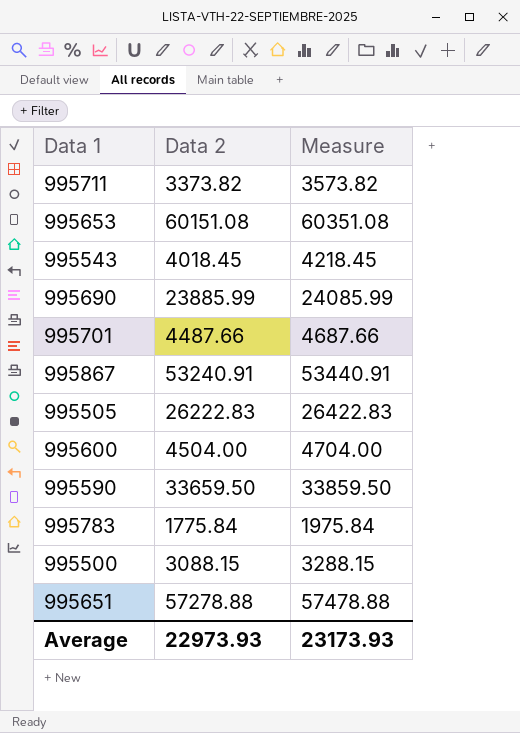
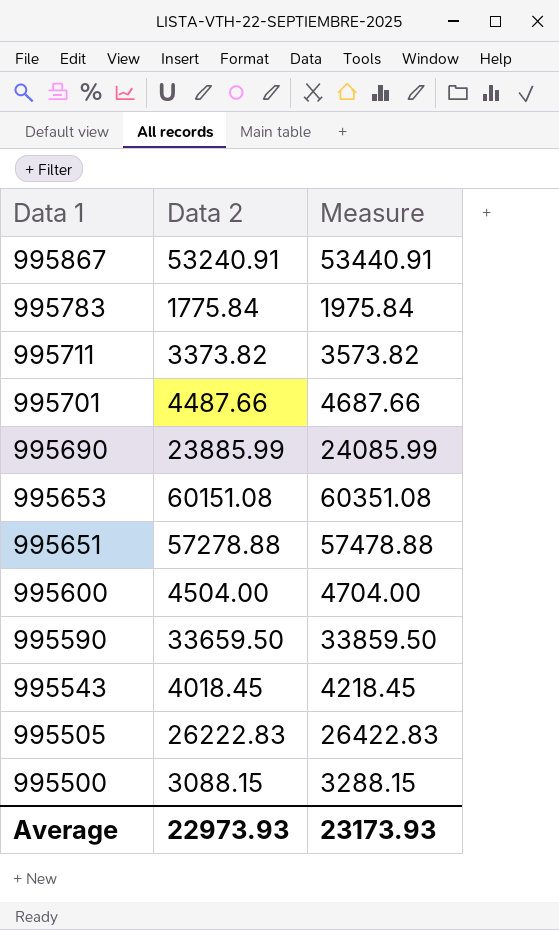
row order: none -> Data 1 descending

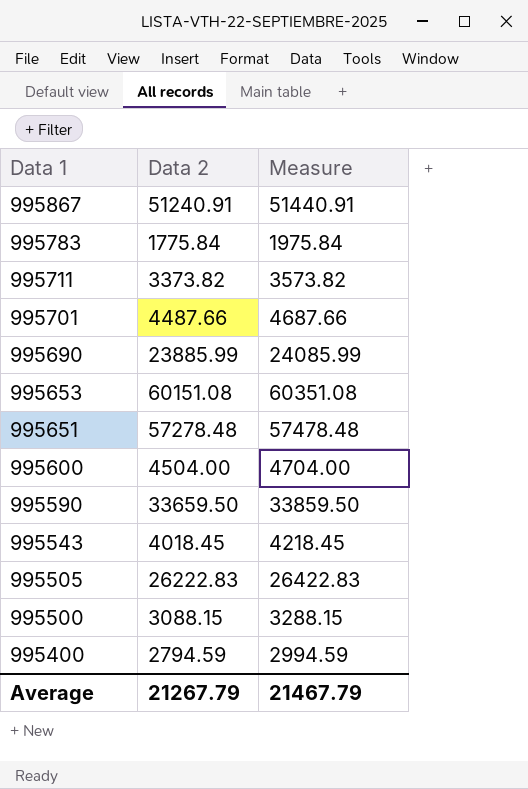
995867 | Data 2: 53240.91 -> 51240.91
995867 | Measure: 53440.91 -> 51440.91
995651 | Data 2: 57278.88 -> 57278.48
995651 | Measure: 57478.88 -> 57478.48
row 995400: none -> 2794.59 | 2994.59
Average | Data 2: 22973.93 -> 21267.79
Average | Measure: 23173.93 -> 21467.79

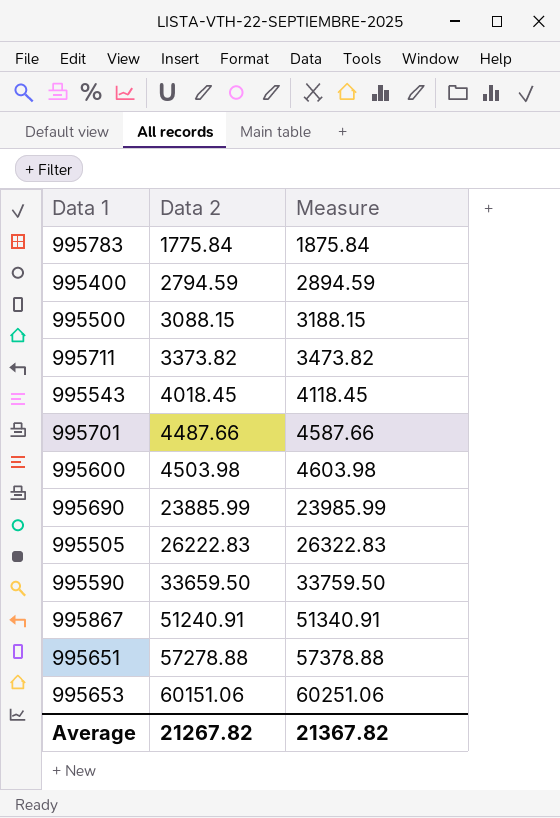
row order: Data 1 descending -> Data 2 ascending
column Measure | formula: [Data 2] + 200 -> [Data 2] + 100
995600 | Data 2: 4504.00 -> 4503.98
995651 | Data 2: 57278.48 -> 57278.88
995653 | Data 2: 60151.08 -> 60151.06
Average | Data 2: 21267.79 -> 21267.82
Average | Measure: 21467.79 -> 21367.82

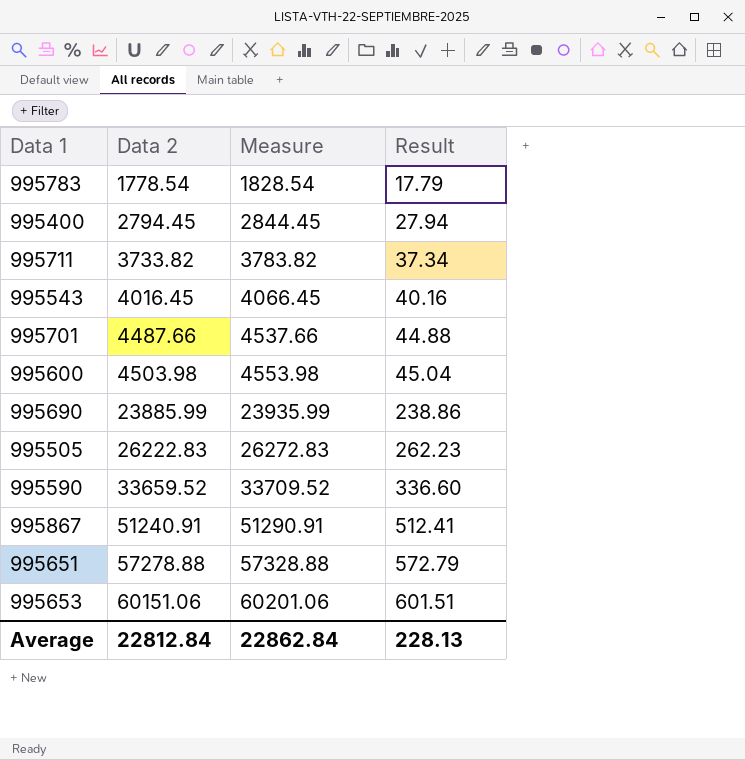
column Measure | formula: [Data 2] + 100 -> [Data 2] + 50
column Result | formula: none -> [Data 2] * 0.01
row 995500: 3088.15 | 3188.15 -> none
995783 | Data 2: 1775.84 -> 1778.54
995400 | Data 2: 2794.59 -> 2794.45
995711 | Data 2: 3373.82 -> 3733.82
995543 | Data 2: 4018.45 -> 4016.45
995590 | Data 2: 33659.50 -> 33659.52
Average | Data 2: 21267.82 -> 22812.84
Average | Measure: 21367.82 -> 22862.84

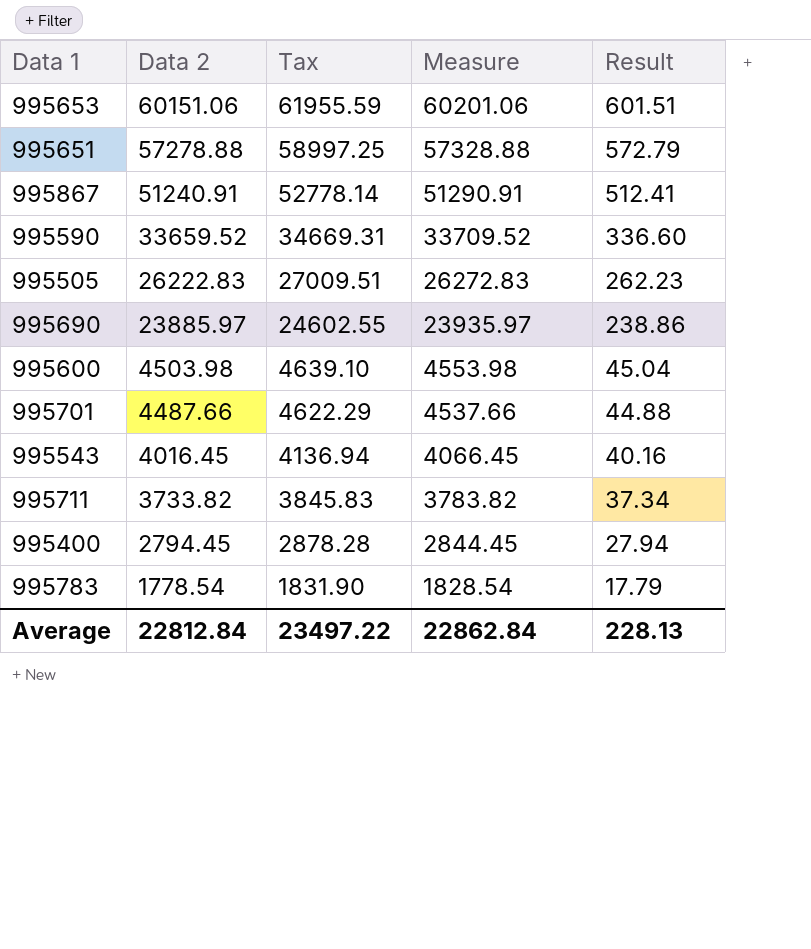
row order: Data 2 ascending -> Data 2 descending
column Tax | formula: none -> [Data 2] * 1.03
995690 | Data 2: 23885.99 -> 23885.97
995690 | Measure: 23935.99 -> 23935.97

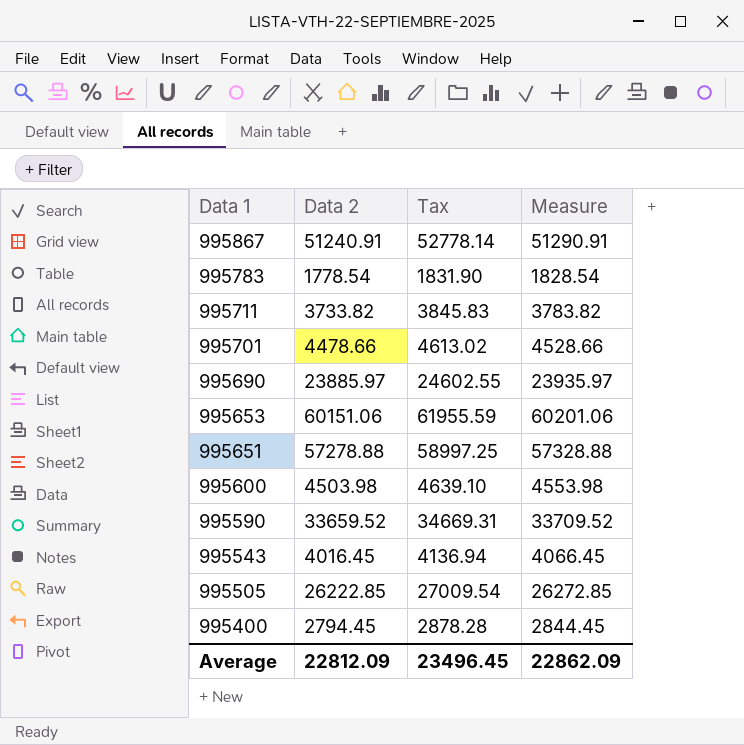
row order: Data 2 descending -> Data 1 descending
column Result | formula: [Data 2] * 0.01 -> none
995701 | Data 2: 4487.66 -> 4478.66
995701 | Tax: 4622.29 -> 4613.02
995701 | Measure: 4537.66 -> 4528.66
995505 | Data 2: 26222.83 -> 26222.85
995505 | Tax: 27009.51 -> 27009.54
995505 | Measure: 26272.83 -> 26272.85
Average | Data 2: 22812.84 -> 22812.09
Average | Tax: 23497.22 -> 23496.45
Average | Measure: 22862.84 -> 22862.09

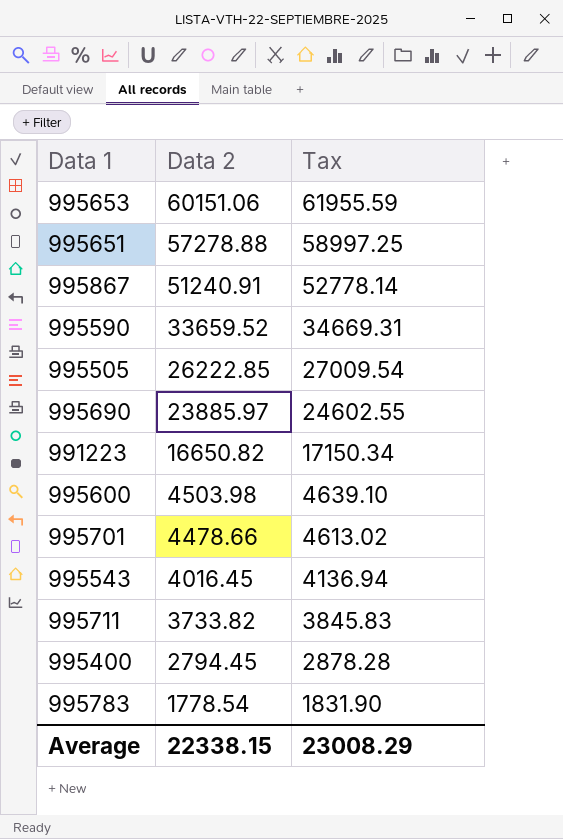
row order: Data 1 descending -> Data 2 descending
column Measure | formula: [Data 2] + 50 -> none
row 991223: none -> 16650.82 | 17150.34
Average | Data 2: 22812.09 -> 22338.15
Average | Tax: 23496.45 -> 23008.29

